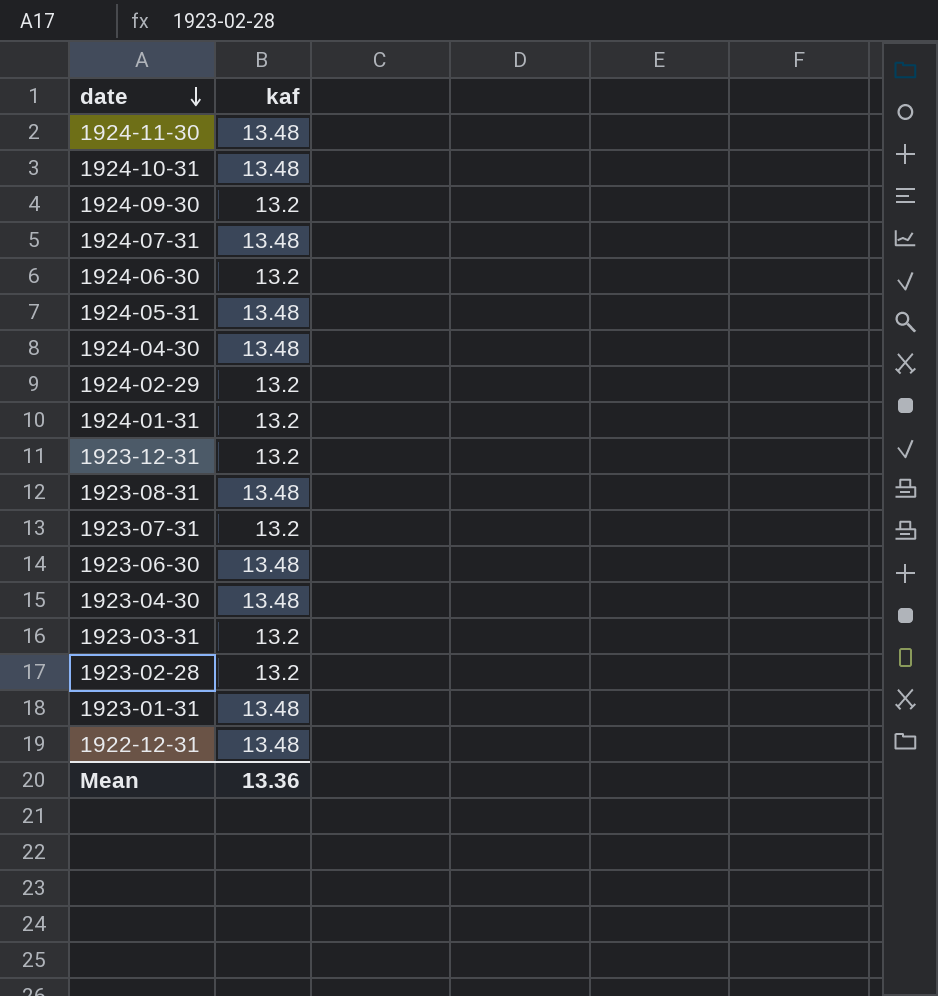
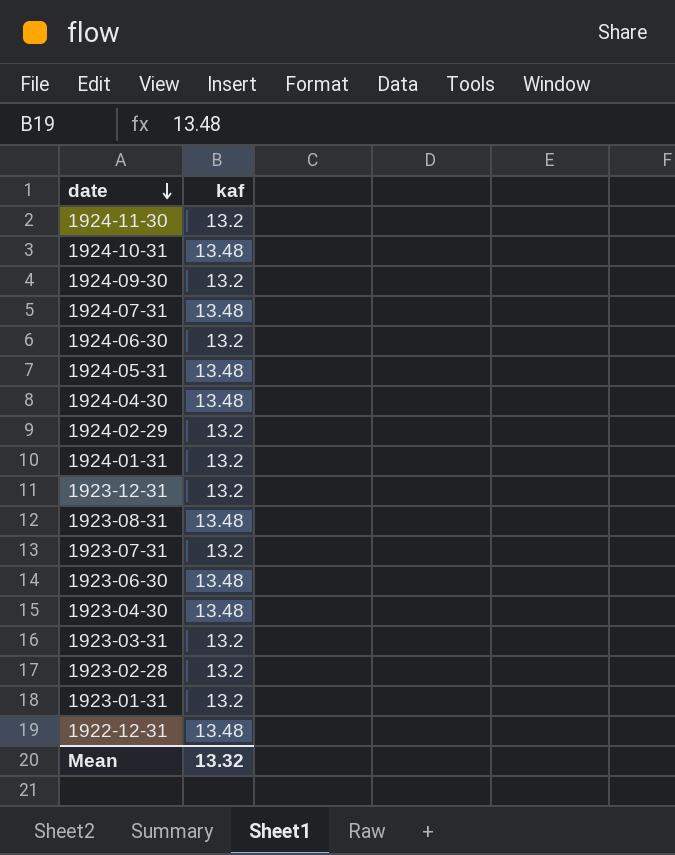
1924-11-30 | kaf: 13.48 -> 13.2
1923-01-31 | kaf: 13.48 -> 13.2
Mean | kaf: 13.36 -> 13.32

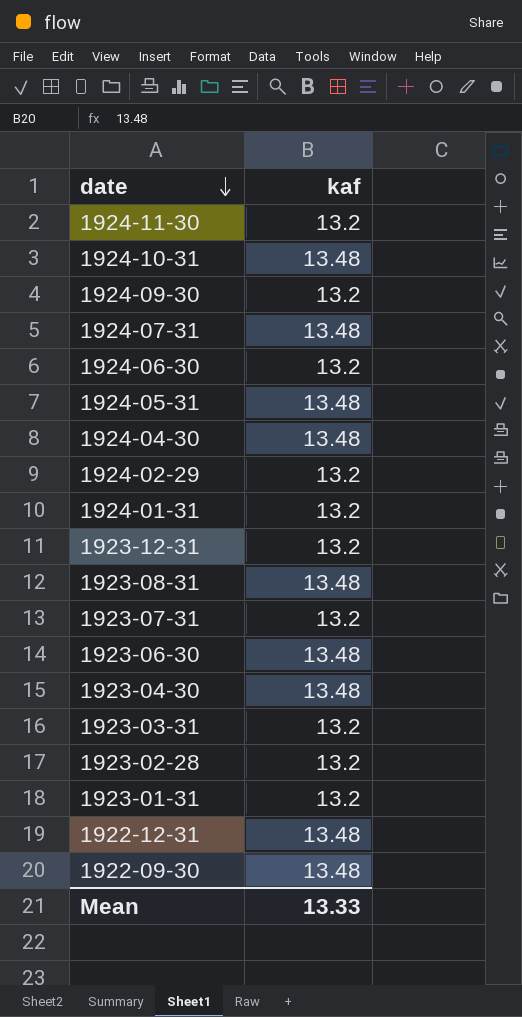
row 1922-09-30: none -> 13.48
Mean | kaf: 13.32 -> 13.33

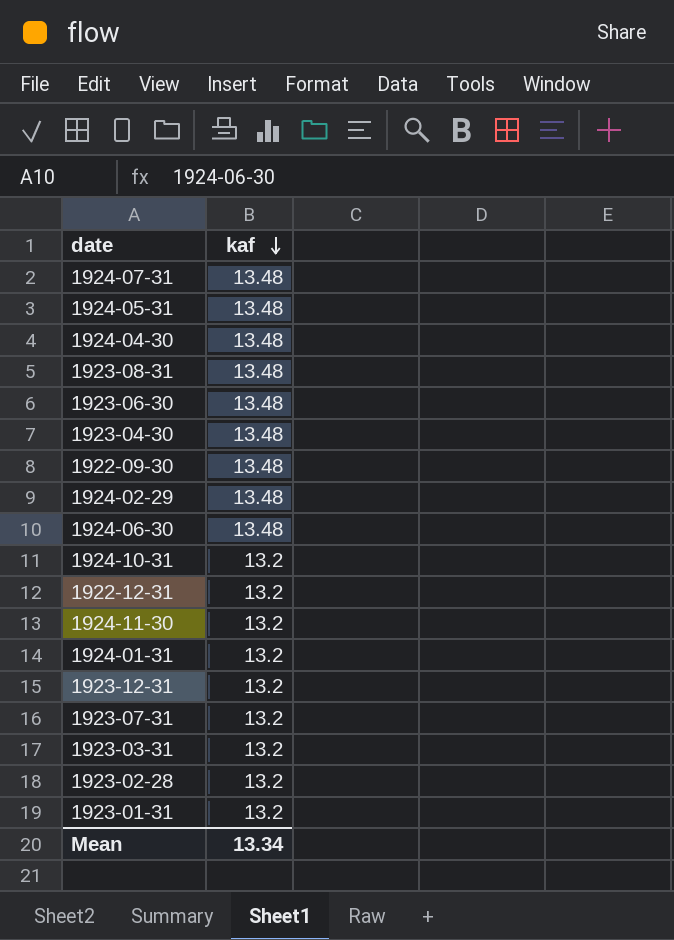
row order: date descending -> kaf descending
row 1924-09-30: 13.2 -> none
1924-02-29 | kaf: 13.2 -> 13.48
1924-06-30 | kaf: 13.2 -> 13.48
1924-10-31 | kaf: 13.48 -> 13.2
1922-12-31 | kaf: 13.48 -> 13.2
Mean | kaf: 13.33 -> 13.34

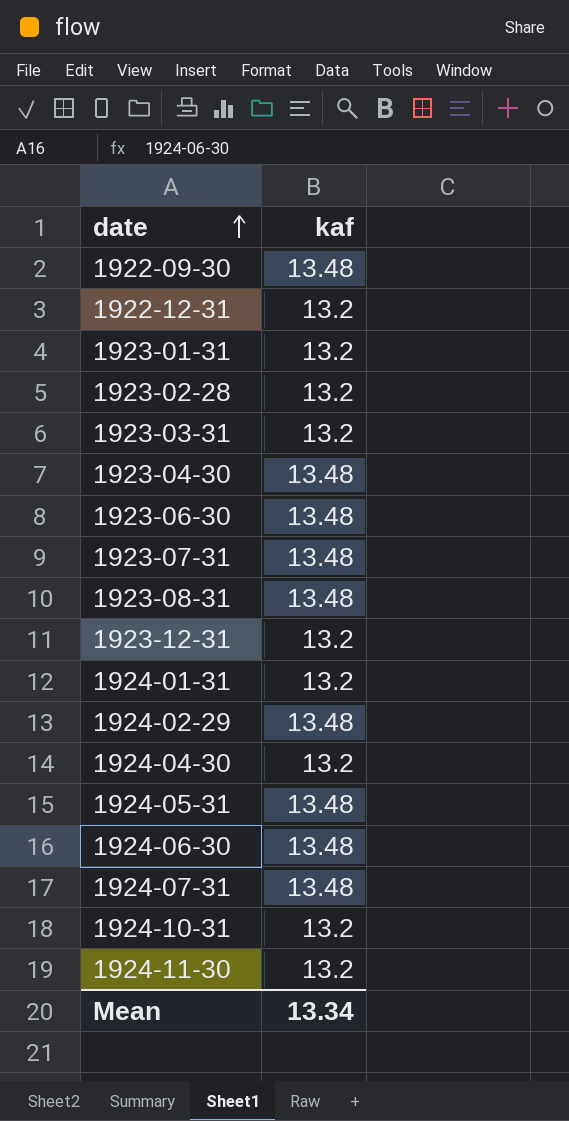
row order: kaf descending -> date ascending
1923-07-31 | kaf: 13.2 -> 13.48
1924-04-30 | kaf: 13.48 -> 13.2

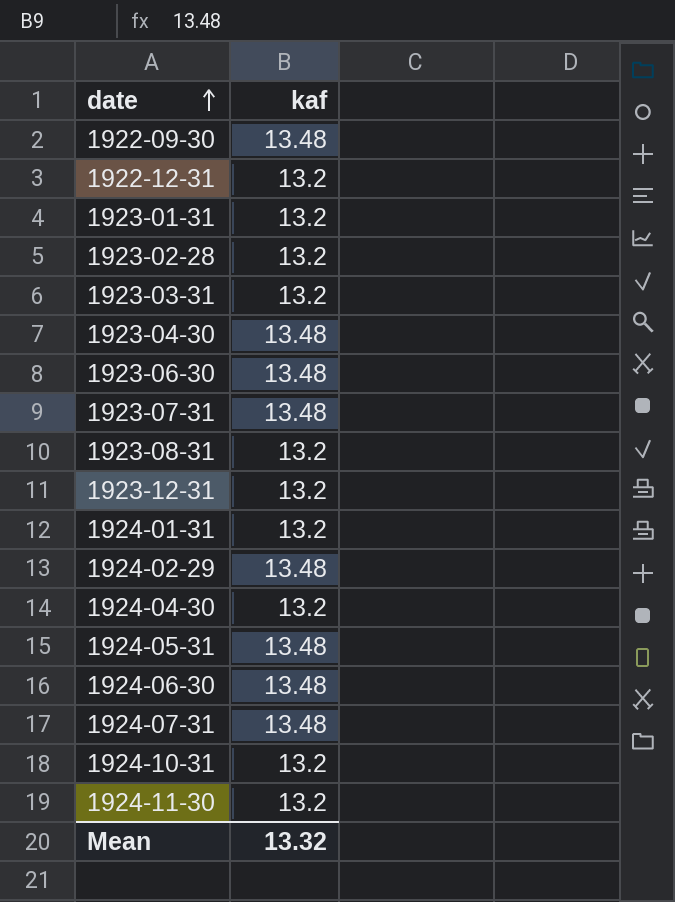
1923-08-31 | kaf: 13.48 -> 13.2
Mean | kaf: 13.34 -> 13.32

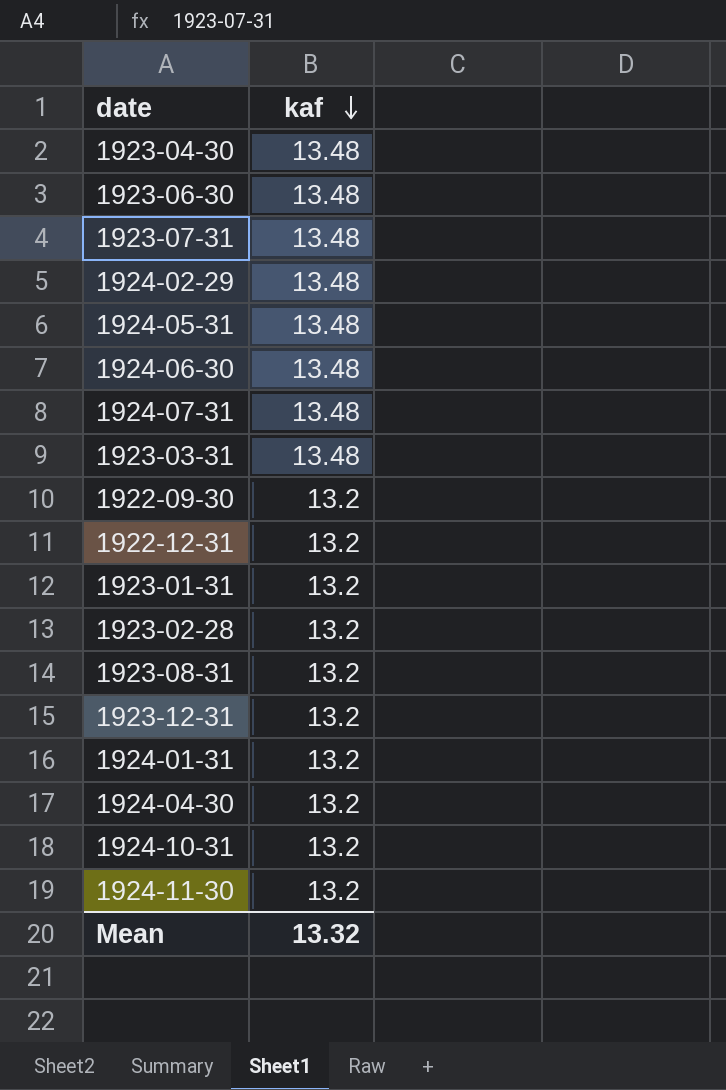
row order: date ascending -> kaf descending
1923-03-31 | kaf: 13.2 -> 13.48
1922-09-30 | kaf: 13.48 -> 13.2

